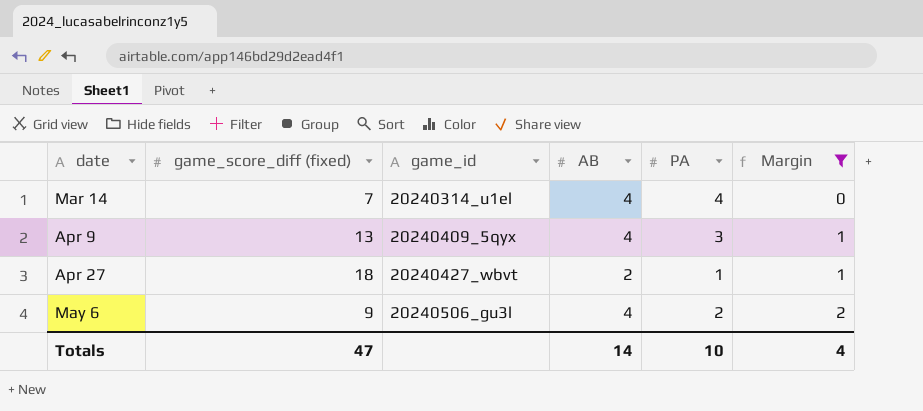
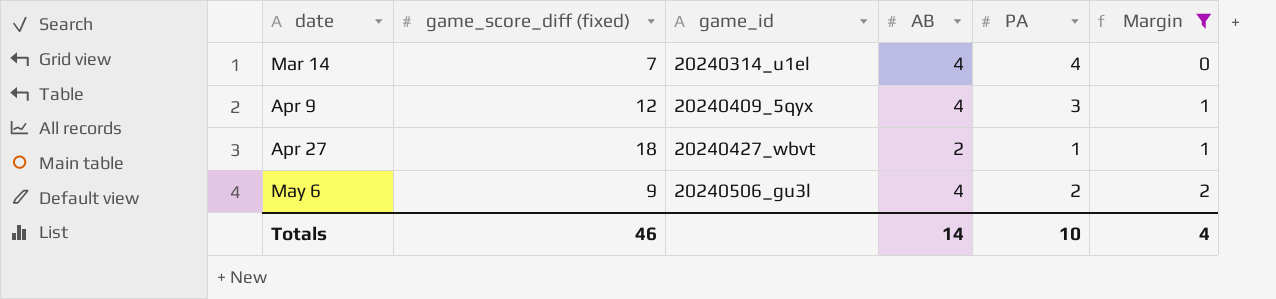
Apr 9 | game_score_diff (fixed): 13 -> 12
Totals | game_score_diff (fixed): 47 -> 46

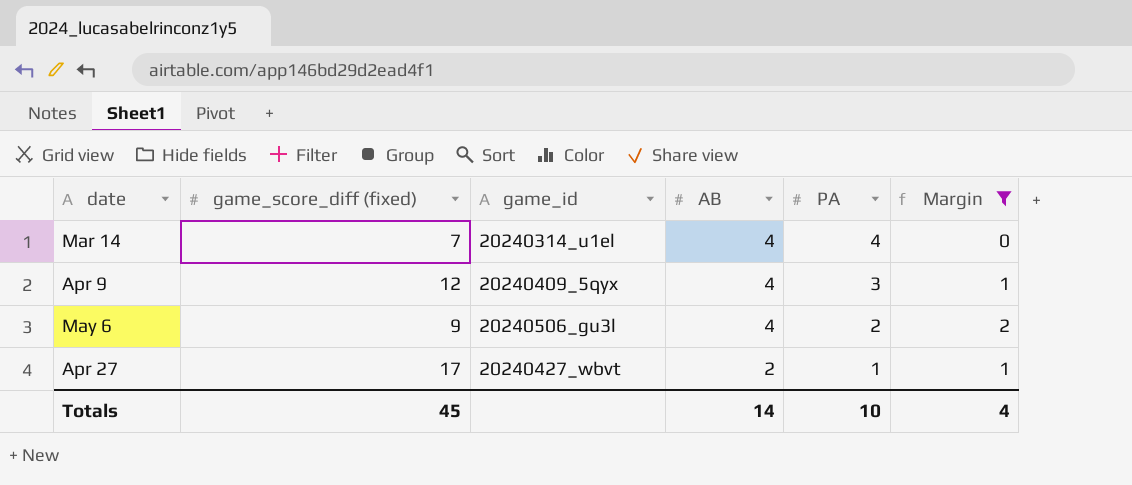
row order: date ascending -> AB descending
Apr 27 | game_score_diff (fixed): 18 -> 17
Totals | game_score_diff (fixed): 46 -> 45

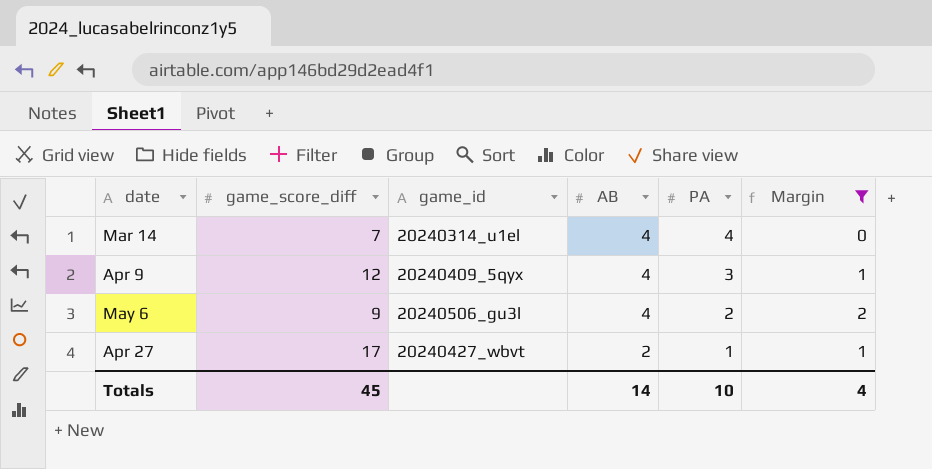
column name: game_score_diff (fixed) -> game_score_diff

